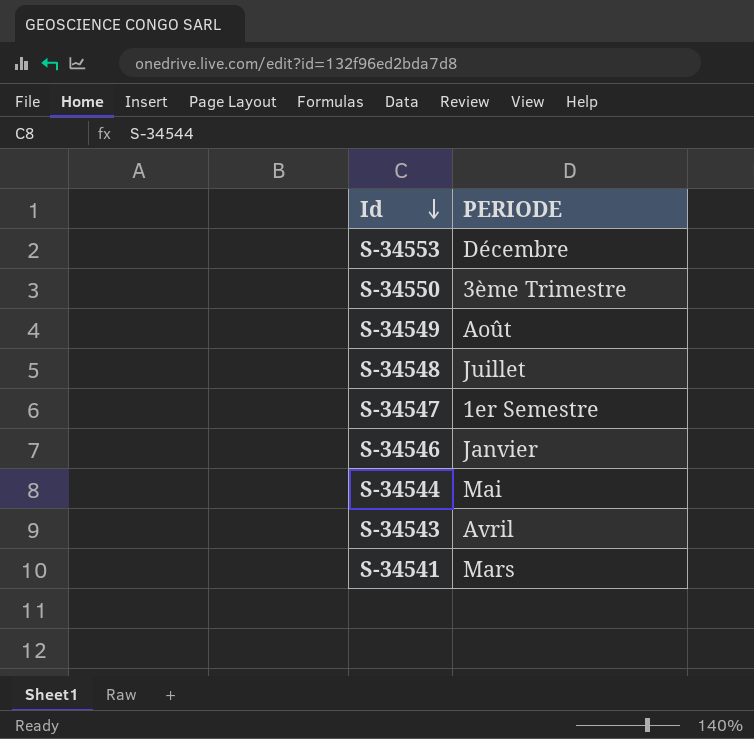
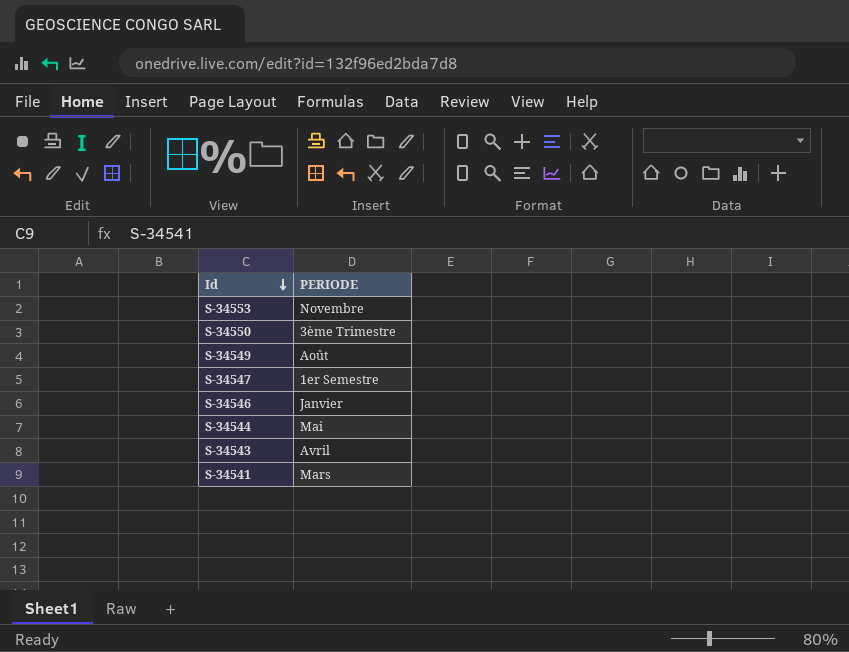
row S-34548: Juillet -> none
S-34553 | PERIODE: Décembre -> Novembre

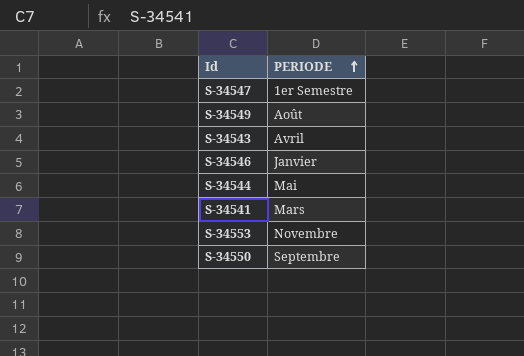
row order: Id descending -> PERIODE ascending
S-34550 | PERIODE: 3ème Trimestre -> Septembre

